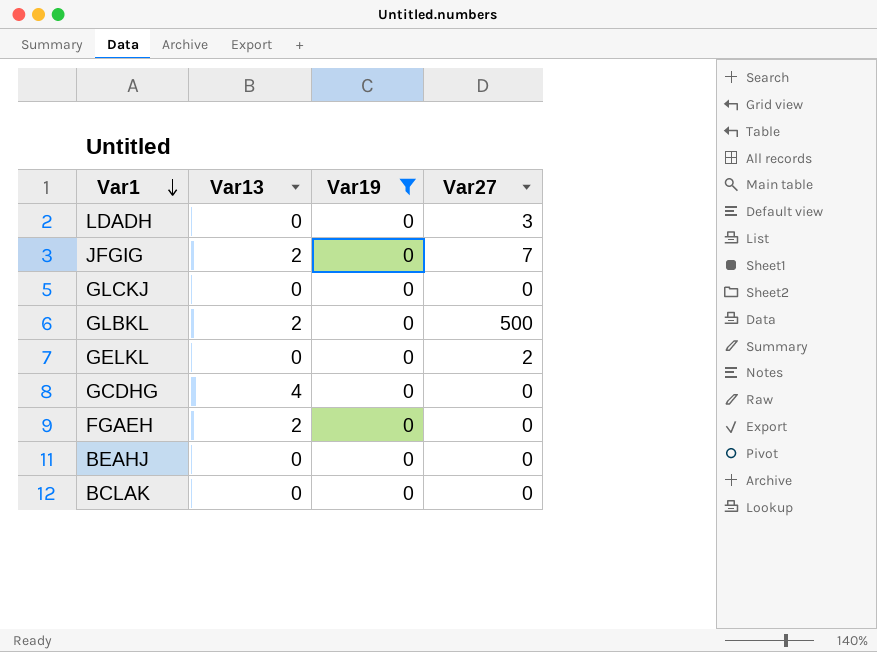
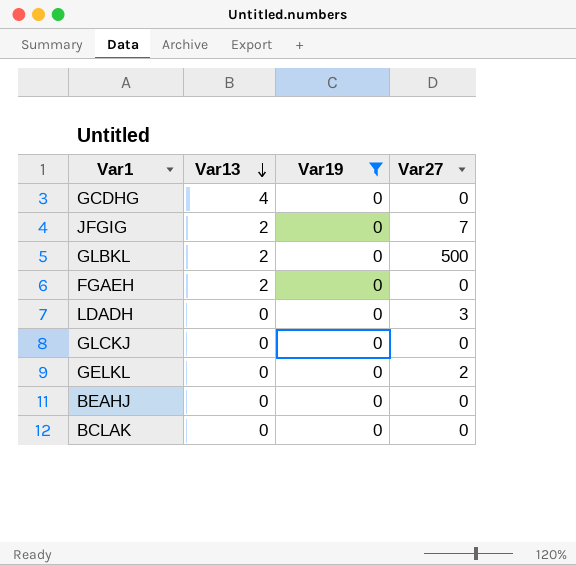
row order: Var1 descending -> Var13 descending

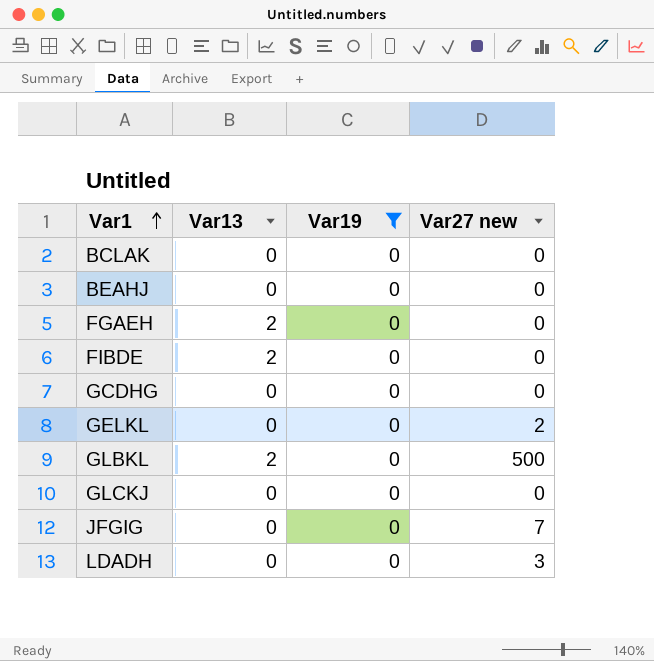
row order: Var13 descending -> Var1 ascending
column name: Var27 -> Var27 new
row FIBDE: none -> 2 | 0 | 0
GCDHG | Var13: 4 -> 0
JFGIG | Var13: 2 -> 0

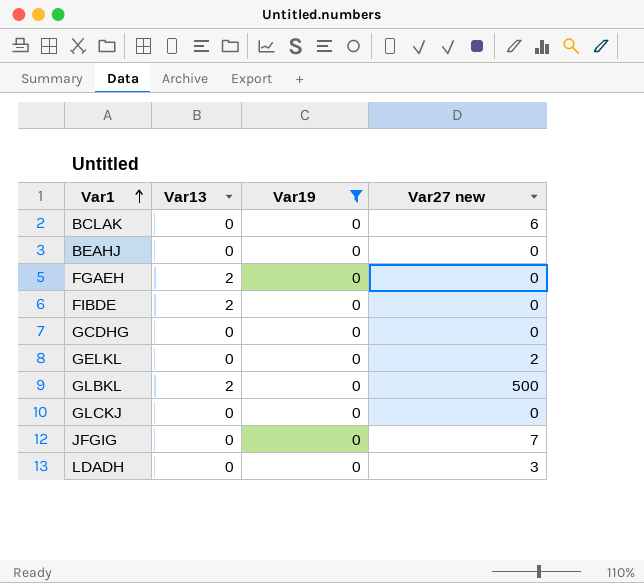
BCLAK | Var27 new: 0 -> 6

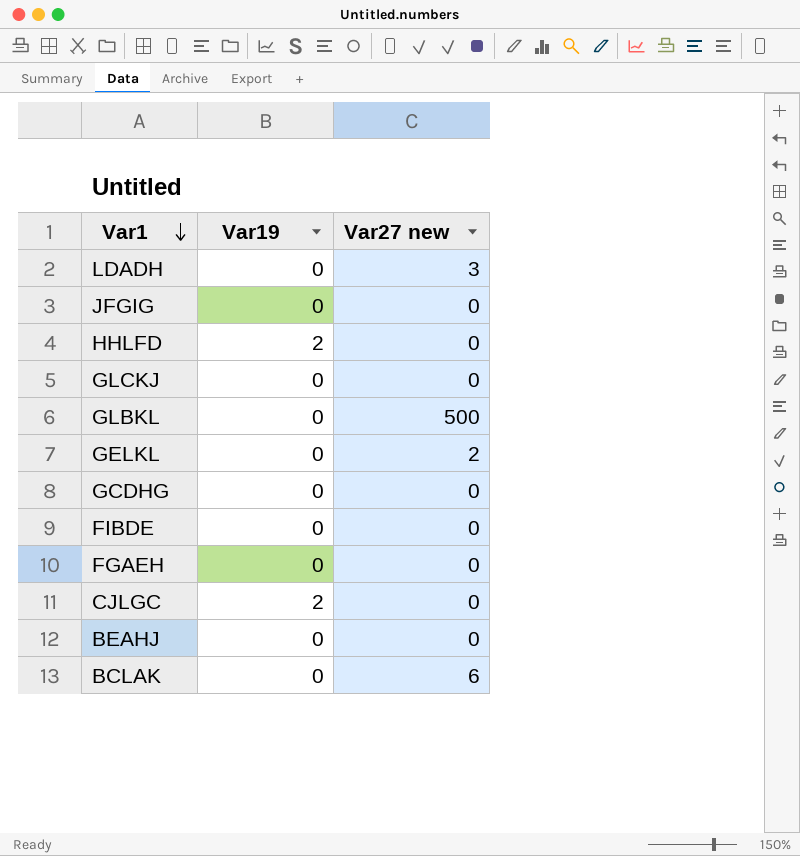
filter: Var19 = 0 -> none
row order: Var1 ascending -> Var1 descending
column Var13 | position: 2 -> none
JFGIG | Var27 new: 7 -> 0

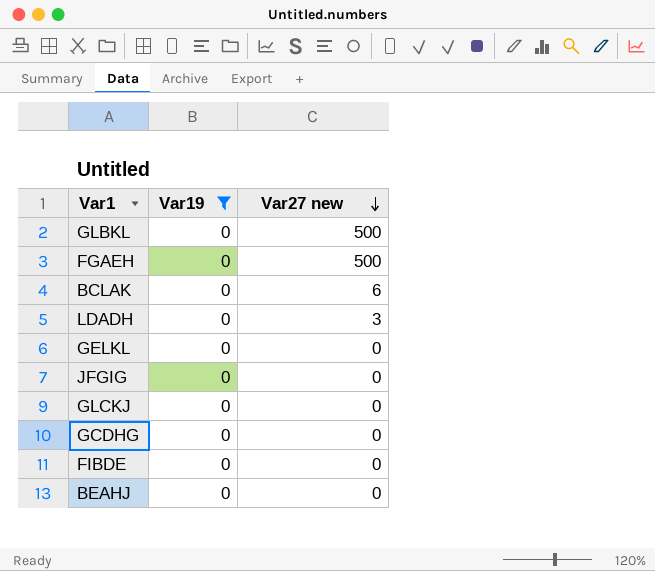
filter: none -> Var19 = 0
row order: Var1 descending -> Var27 new descending
FGAEH | Var27 new: 0 -> 500
GELKL | Var27 new: 2 -> 0

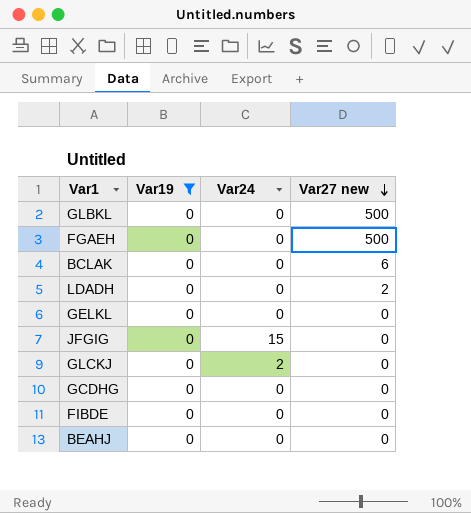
column Var24 | position: none -> 3
LDADH | Var27 new: 3 -> 2

